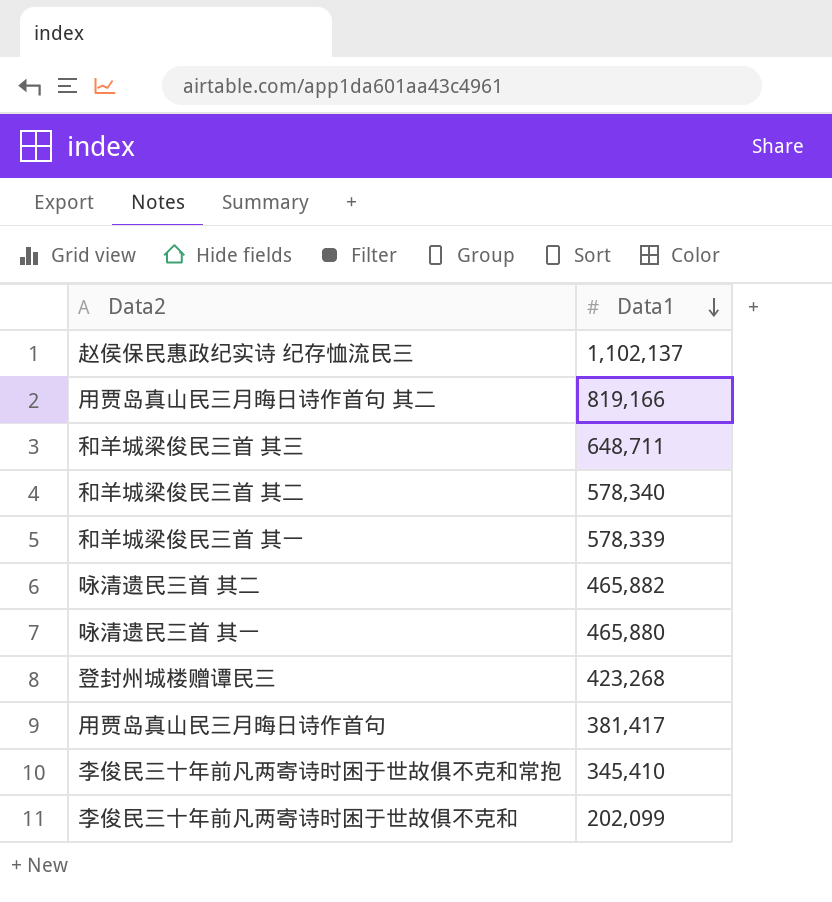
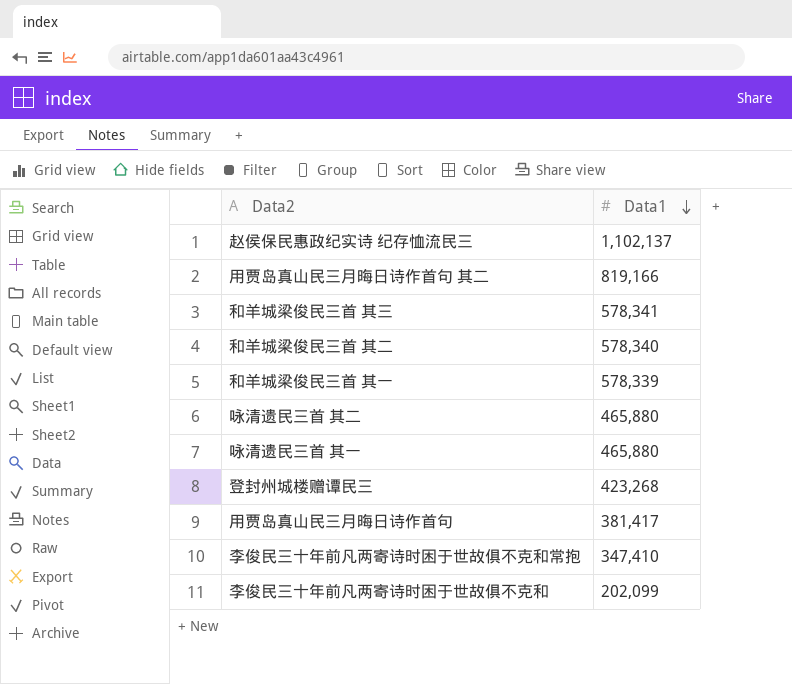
和羊城梁俊民三首 其三 | Data1: 648,711 -> 578,341
咏清遗民三首 其二 | Data1: 465,882 -> 465,880
李俊民三十年前凡两寄诗时困于世故俱不克和常抱 | Data1: 345,410 -> 347,410

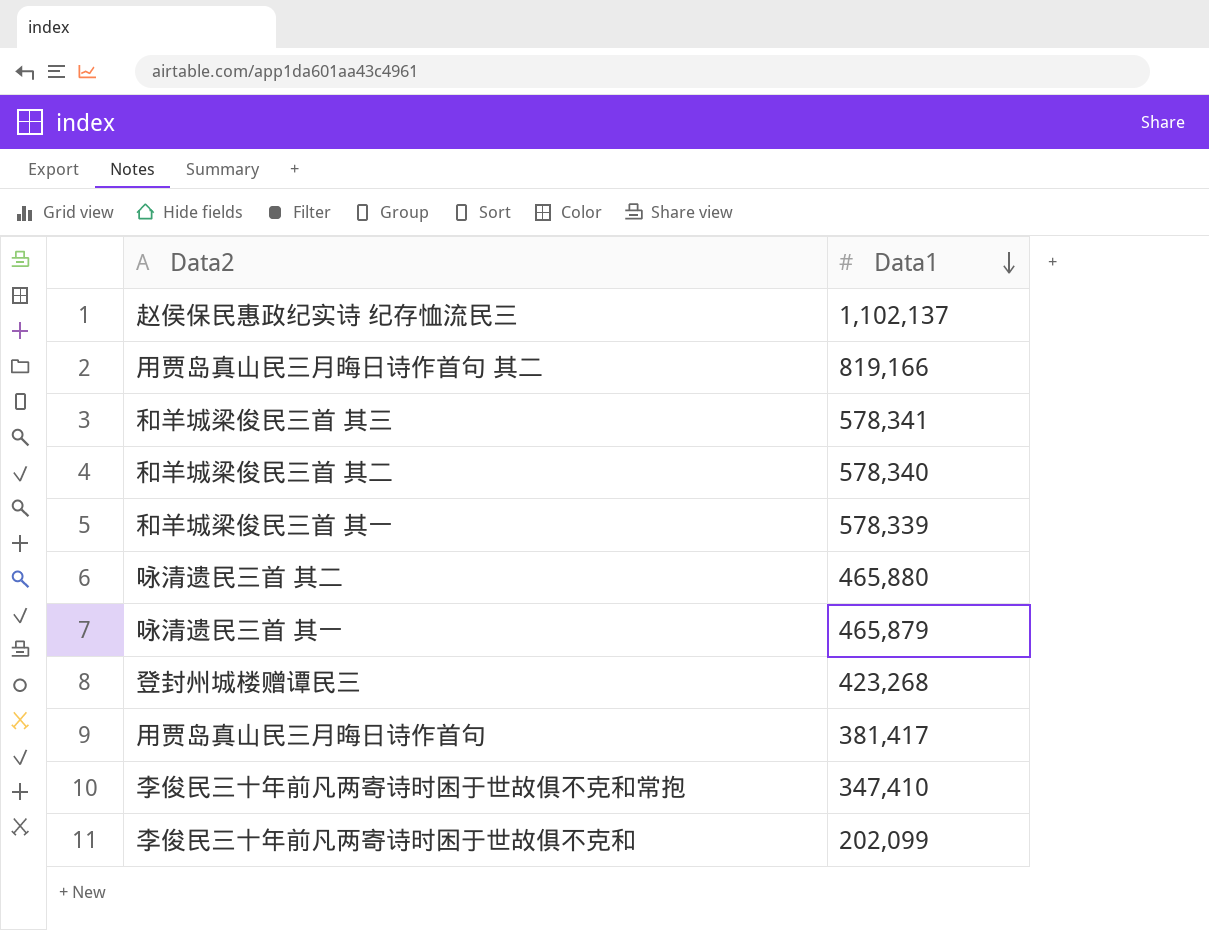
咏清遗民三首 其一 | Data1: 465,880 -> 465,879

